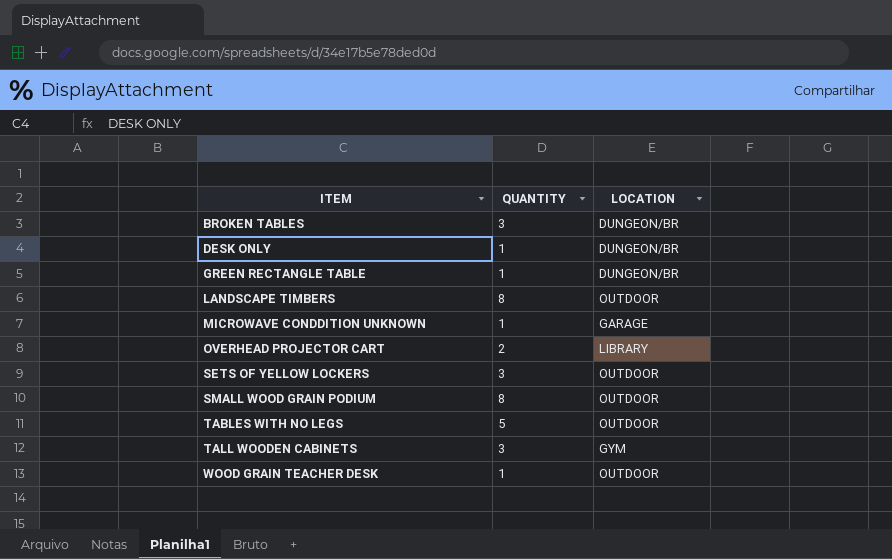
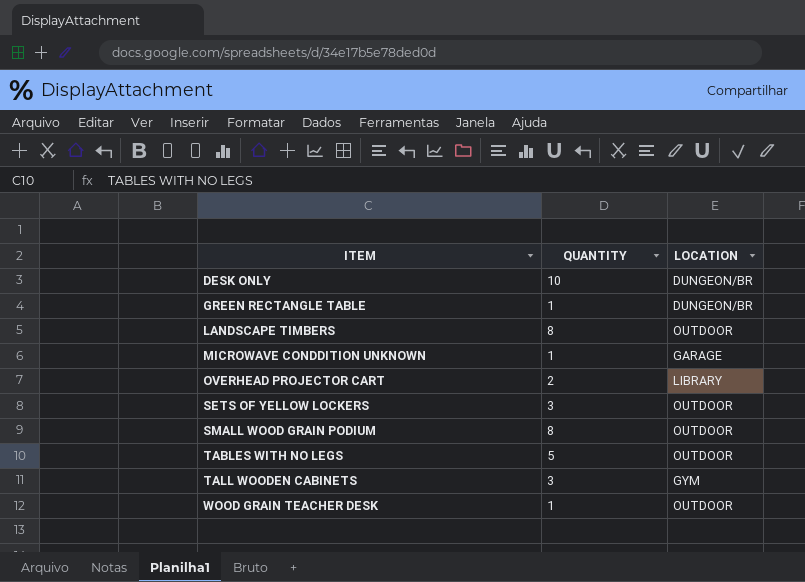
row BROKEN TABLES: 3 | DUNGEON/BR -> none
DESK ONLY | QUANTITY: 1 -> 10

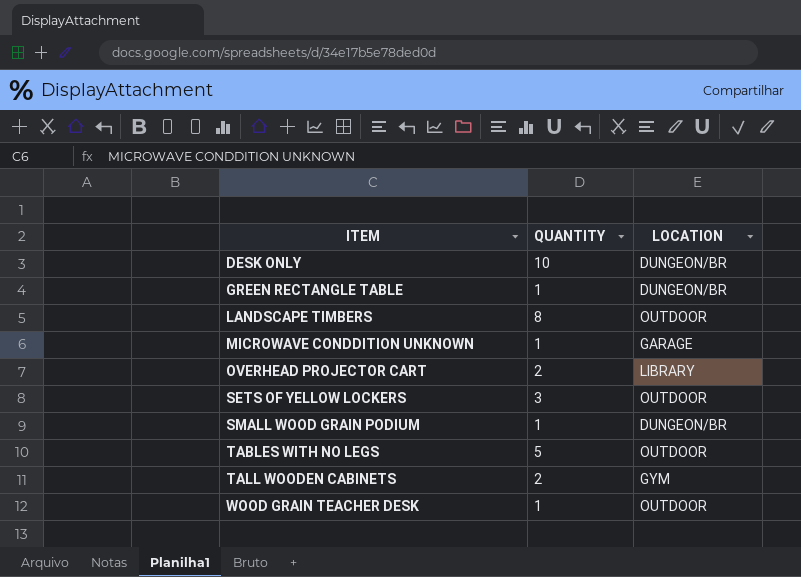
SMALL WOOD GRAIN PODIUM | QUANTITY: 8 -> 1
SMALL WOOD GRAIN PODIUM | LOCATION: OUTDOOR -> DUNGEON/BR
TALL WOODEN CABINETS | QUANTITY: 3 -> 2

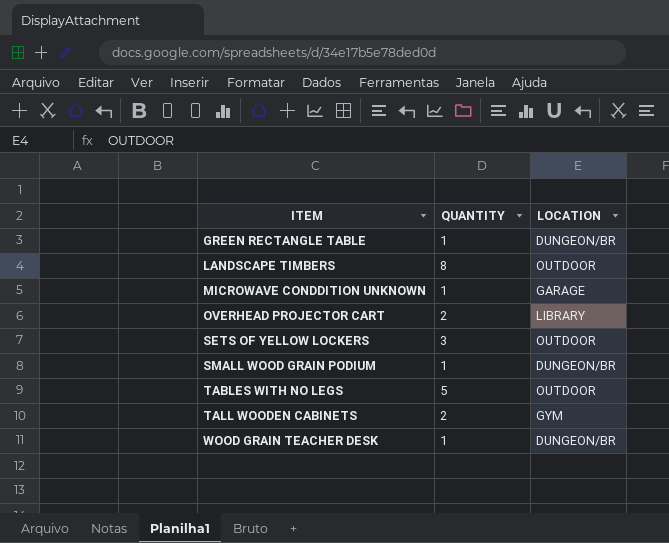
row DESK ONLY: 10 | DUNGEON/BR -> none
WOOD GRAIN TEACHER DESK | LOCATION: OUTDOOR -> DUNGEON/BR

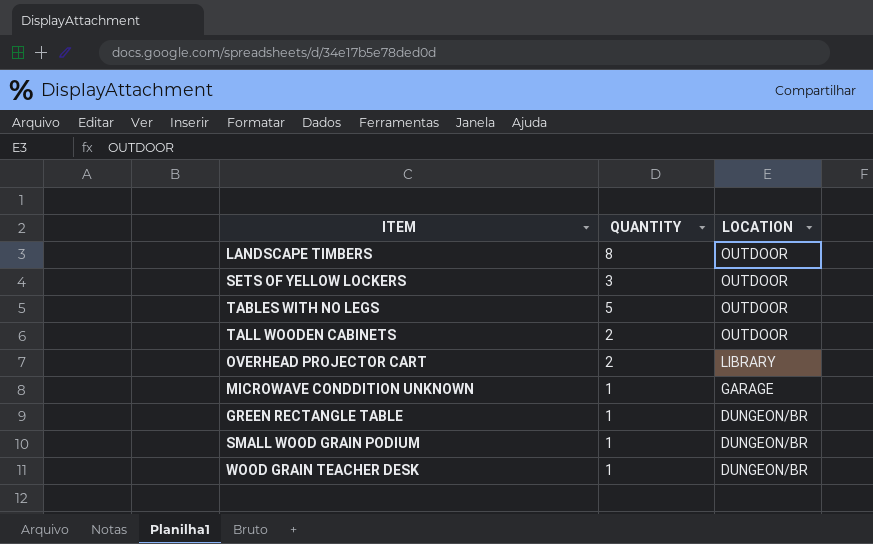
row order: ITEM ascending -> LOCATION descending
TALL WOODEN CABINETS | LOCATION: GYM -> OUTDOOR

